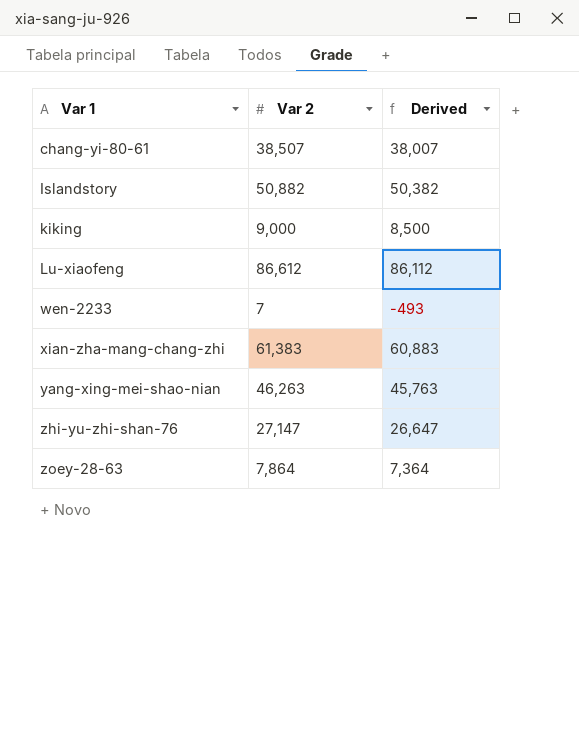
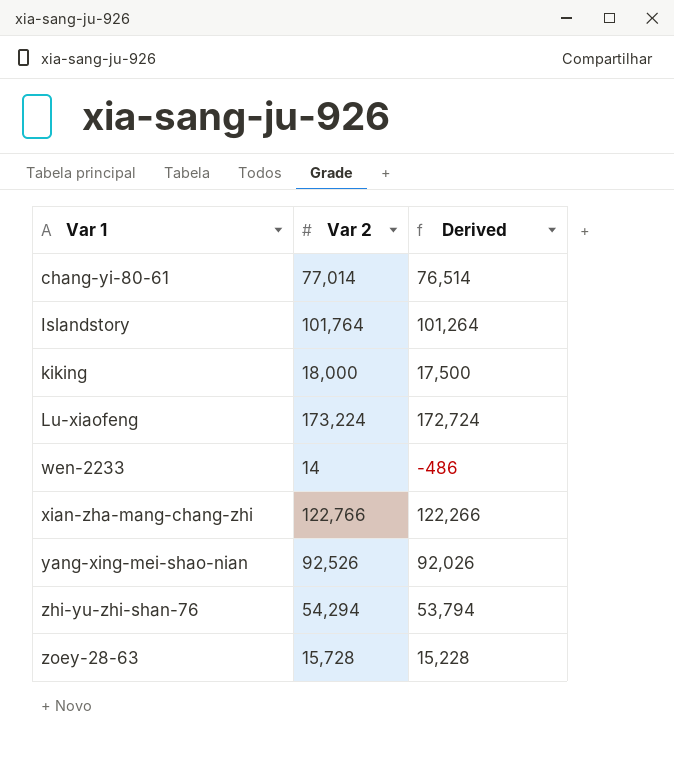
chang-yi-80-61 | Var 2: 38,507 -> 77,014
chang-yi-80-61 | Derived: 38,007 -> 76,514
Islandstory | Var 2: 50,882 -> 101,764
Islandstory | Derived: 50,382 -> 101,264
kiking | Var 2: 9,000 -> 18,000
kiking | Derived: 8,500 -> 17,500
Lu-xiaofeng | Var 2: 86,612 -> 173,224
Lu-xiaofeng | Derived: 86,112 -> 172,724
wen-2233 | Var 2: 7 -> 14
wen-2233 | Derived: -493 -> -486
xian-zha-mang-chang-zhi | Var 2: 61,383 -> 122,766
xian-zha-mang-chang-zhi | Derived: 60,883 -> 122,266
yang-xing-mei-shao-nian | Var 2: 46,263 -> 92,526
yang-xing-mei-shao-nian | Derived: 45,763 -> 92,026
zhi-yu-zhi-shan-76 | Var 2: 27,147 -> 54,294
zhi-yu-zhi-shan-76 | Derived: 26,647 -> 53,794
zoey-28-63 | Var 2: 7,864 -> 15,728
zoey-28-63 | Derived: 7,364 -> 15,228

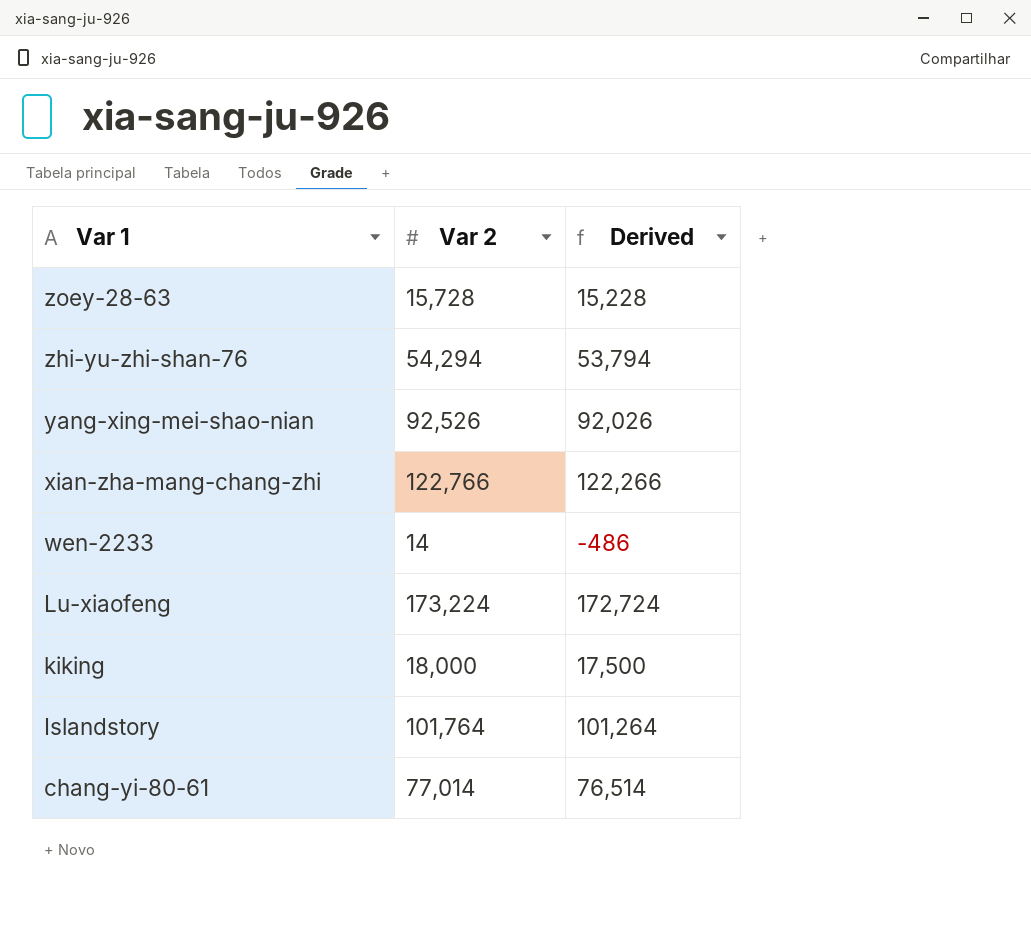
row order: Var 1 ascending -> Var 1 descending

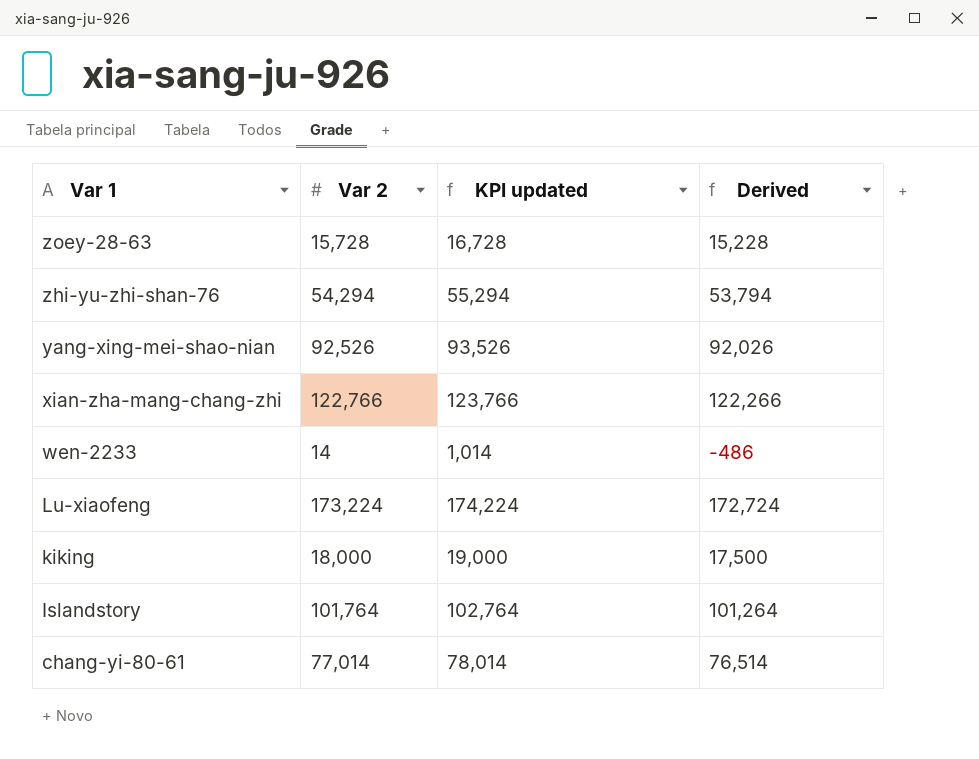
column KPI updated | formula: none -> [Var 2] + 1000

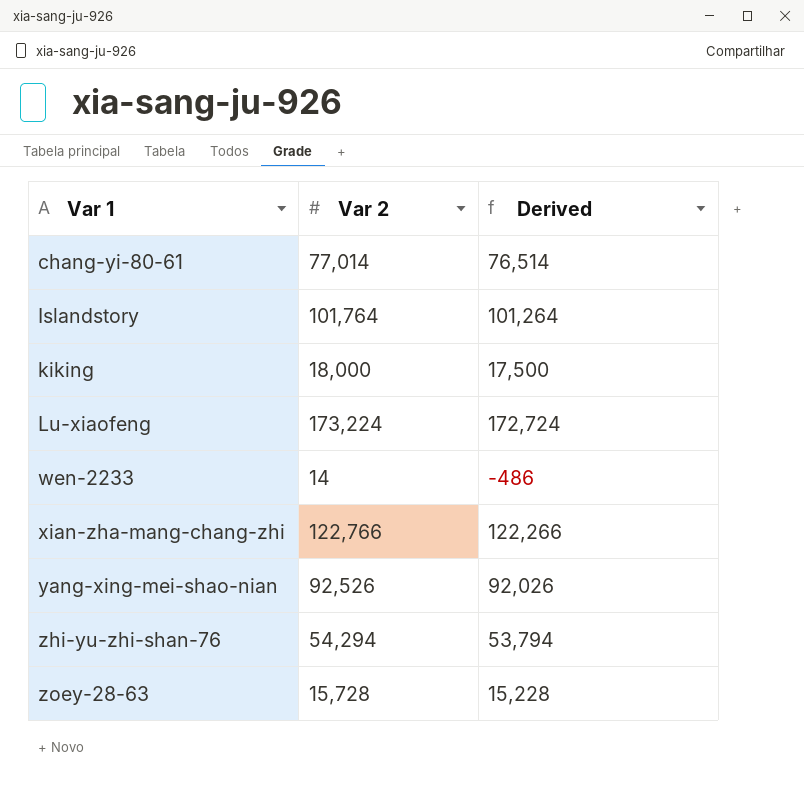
row order: Var 1 descending -> Var 1 ascending
column KPI updated | formula: [Var 2] + 1000 -> none

